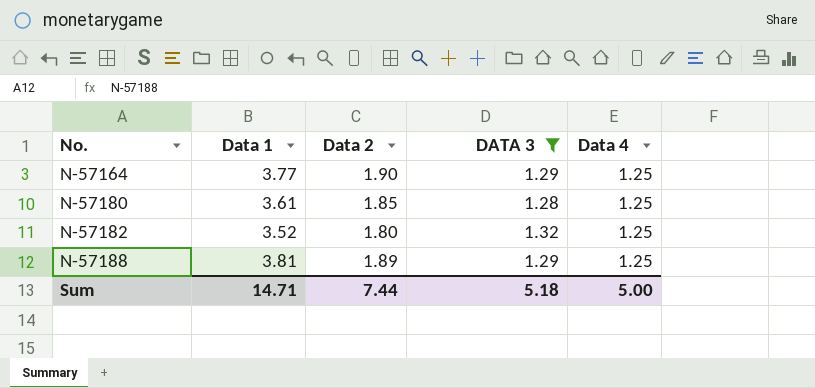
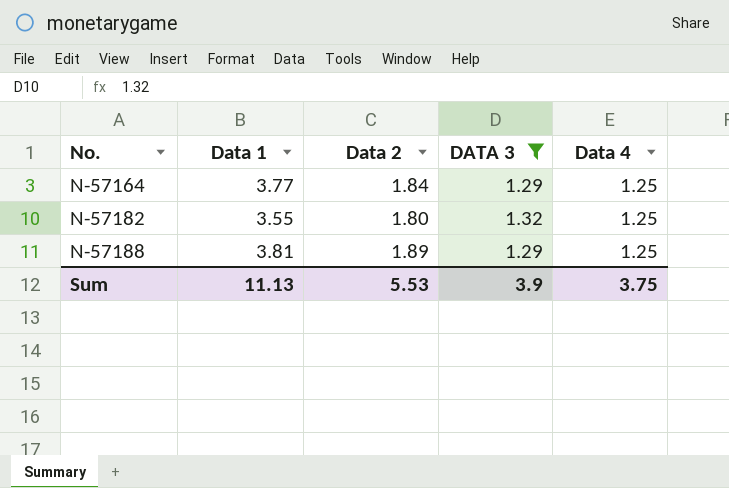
row N-57180: 3.61 | 1.85 | 1.28 | 1.25 -> none
N-57164 | Data 2: 1.90 -> 1.84
N-57182 | Data 1: 3.52 -> 3.55
Sum | Data 1: 14.71 -> 11.13
Sum | Data 2: 7.44 -> 5.53
Sum | DATA 3: 5.18 -> 3.9
Sum | Data 4: 5.00 -> 3.75

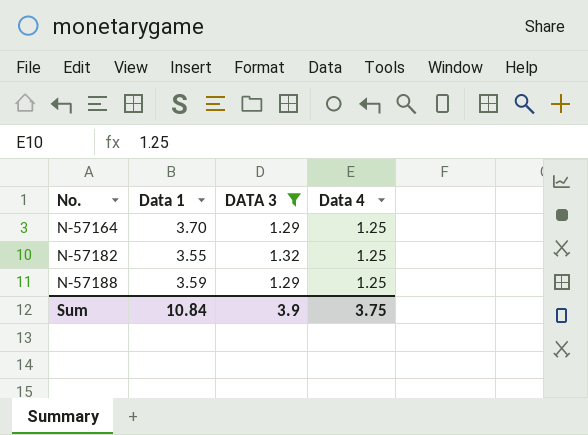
column Data 2 | position: 3 -> none
N-57164 | Data 1: 3.77 -> 3.70
N-57188 | Data 1: 3.81 -> 3.59
Sum | Data 1: 11.13 -> 10.84

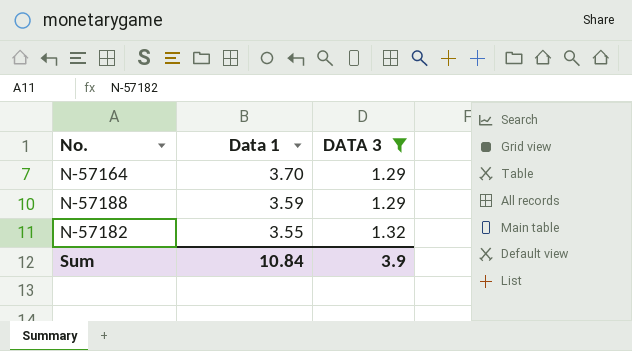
row order: No. ascending -> Data 1 descending
column Data 4 | position: 4 -> none

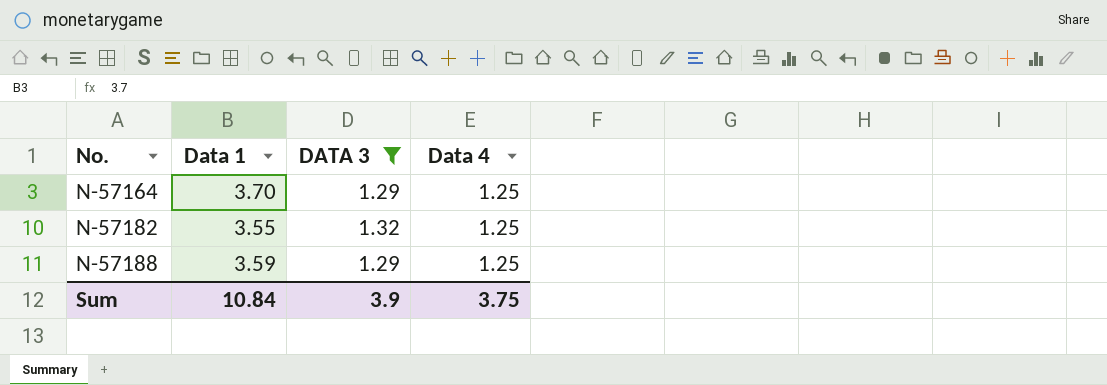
row order: Data 1 descending -> No. ascending
column Data 4 | position: none -> 4

